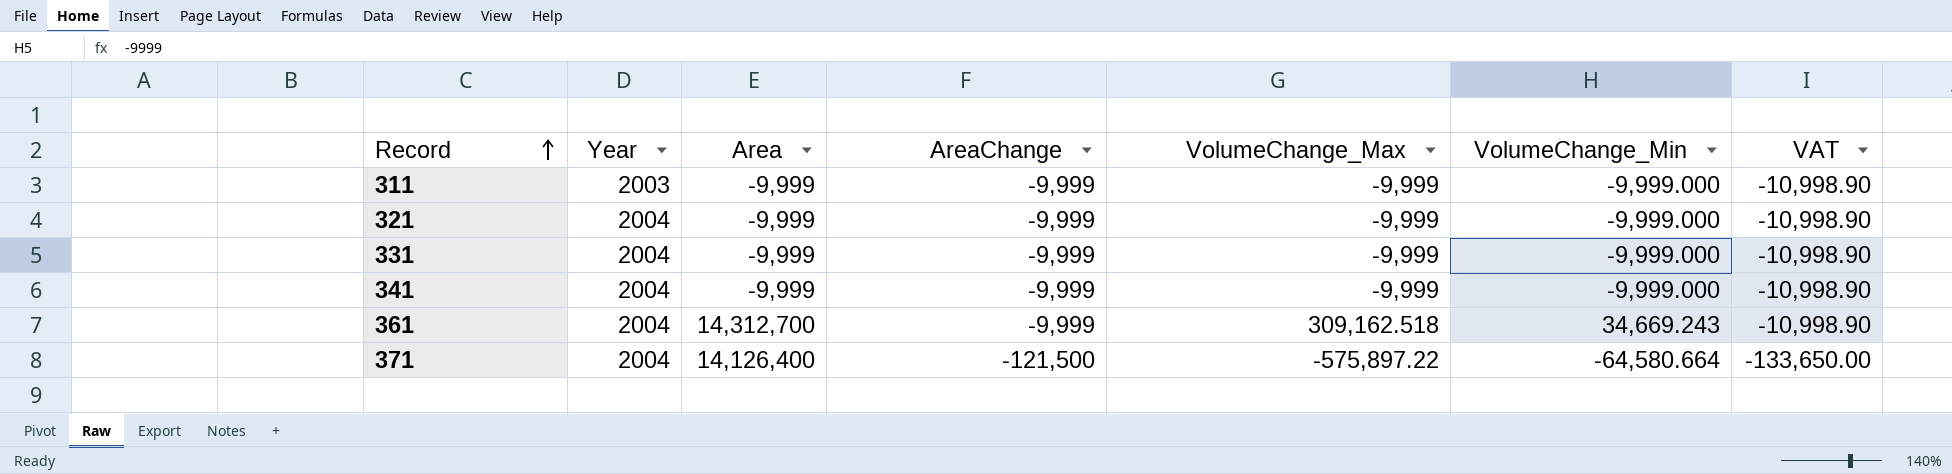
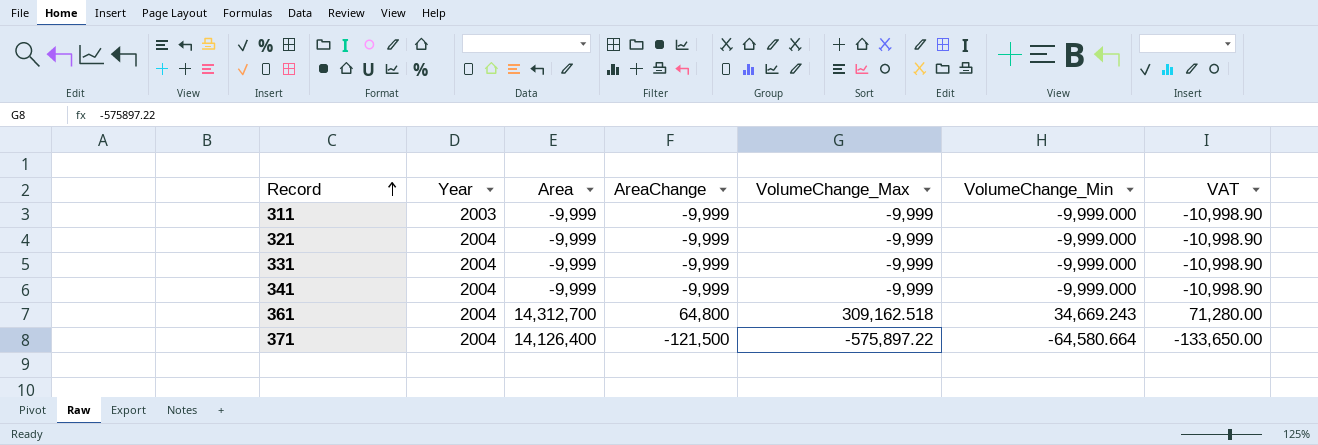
361 | AreaChange: -9,999 -> 64,800
361 | VAT: -10,998.90 -> 71,280.00

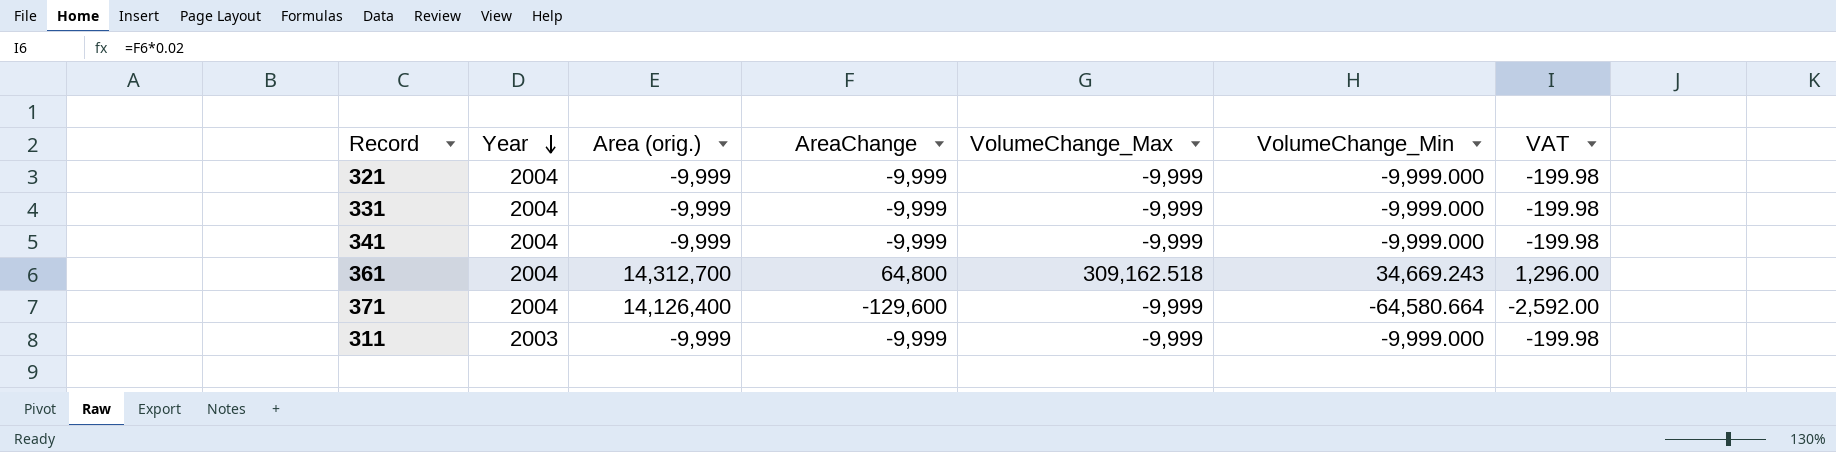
row order: Record ascending -> Year descending
column name: Area -> Area (orig.)
column VAT | formula: [AreaChange] * 1.1 -> [AreaChange] * 0.02
371 | AreaChange: -121,500 -> -129,600
371 | VolumeChange_Max: -575,897.22 -> -9,999

